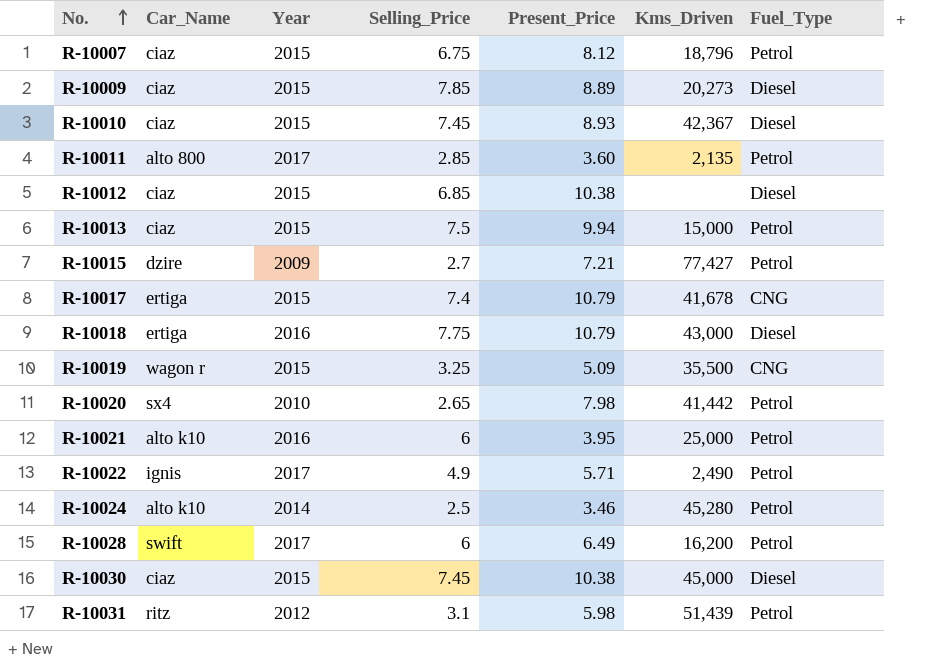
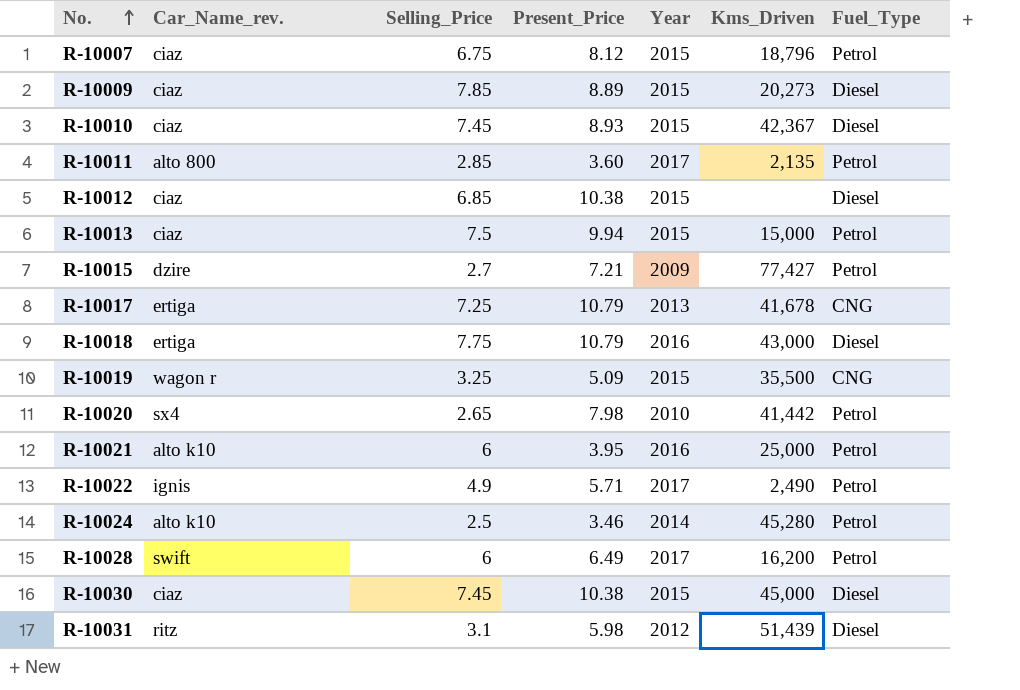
column name: Car_Name -> Car_Name_rev.
column Year | position: 3 -> 5
R-10017 | Selling_Price: 7.4 -> 7.25
R-10017 | Year: 2015 -> 2013
R-10031 | Fuel_Type: Petrol -> Diesel

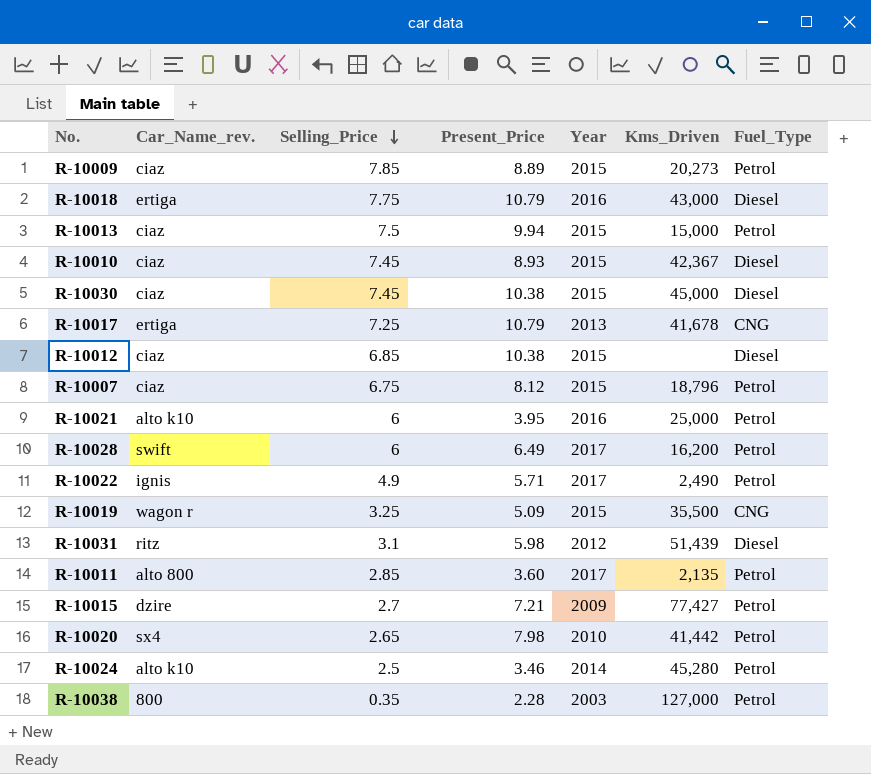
row order: No. ascending -> Selling_Price descending
R-10009 | Fuel_Type: Diesel -> Petrol
row R-10038: none -> 800 | 0.35 | 2.28 | 2003 | 127,000 | Petrol

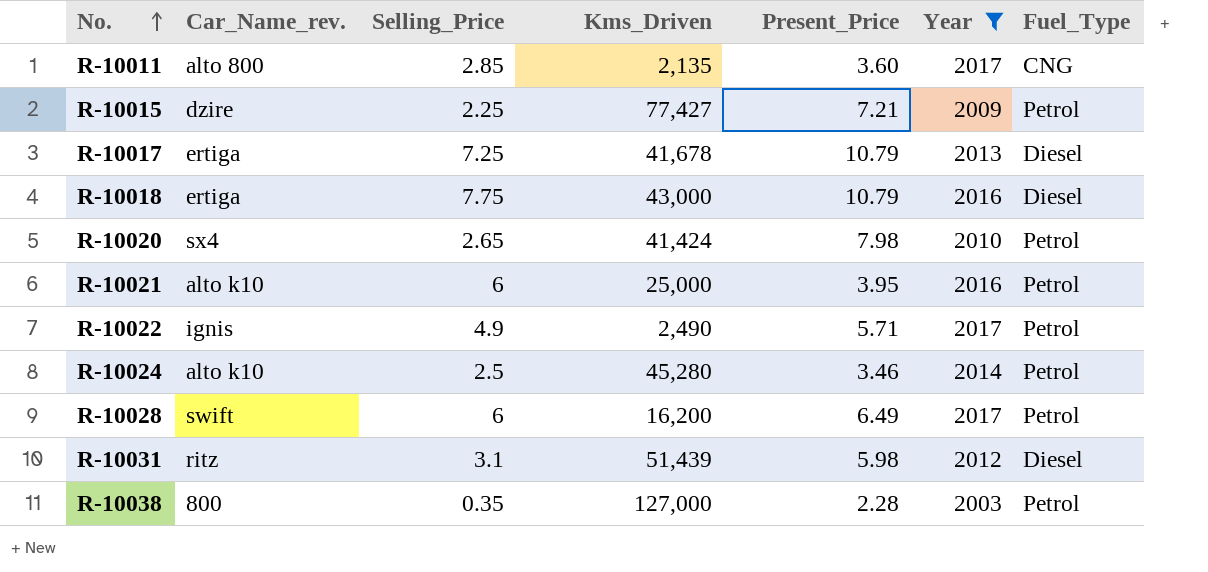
filter: none -> Year != 2015
row order: Selling_Price descending -> No. ascending
column Kms_Driven | position: 6 -> 4
R-10011 | Fuel_Type: Petrol -> CNG
R-10015 | Selling_Price: 2.7 -> 2.25
R-10017 | Fuel_Type: CNG -> Diesel
R-10020 | Kms_Driven: 41,442 -> 41,424

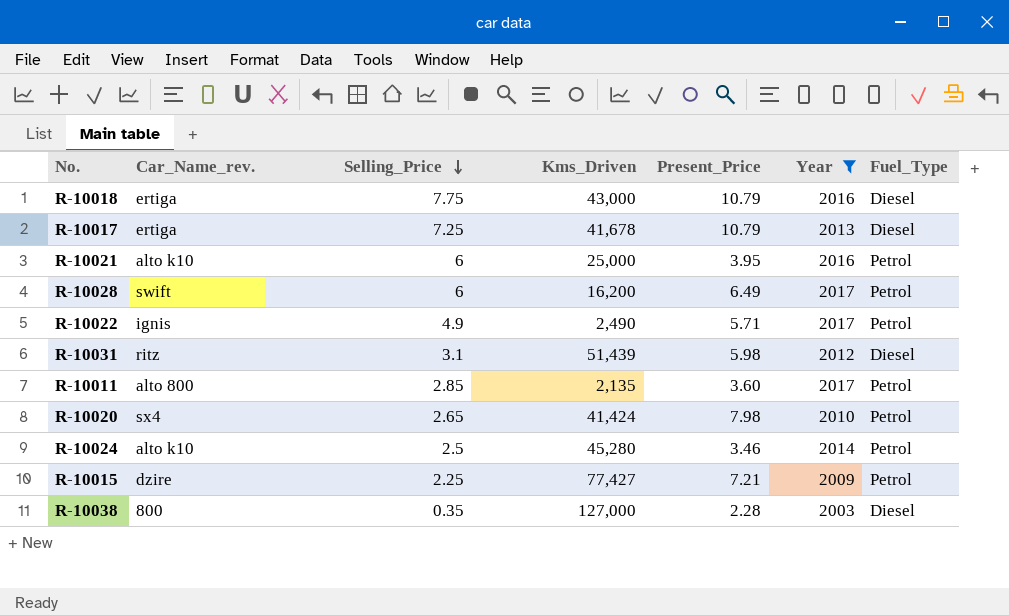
row order: No. ascending -> Selling_Price descending
R-10011 | Fuel_Type: CNG -> Petrol
R-10038 | Fuel_Type: Petrol -> Diesel

